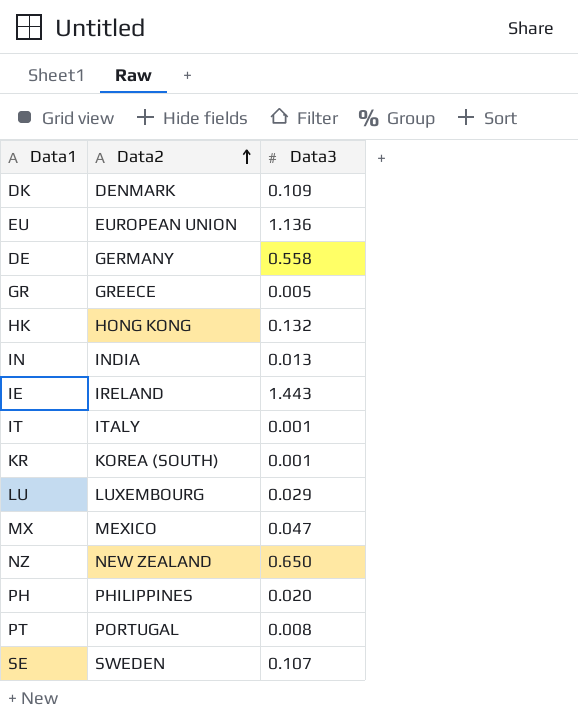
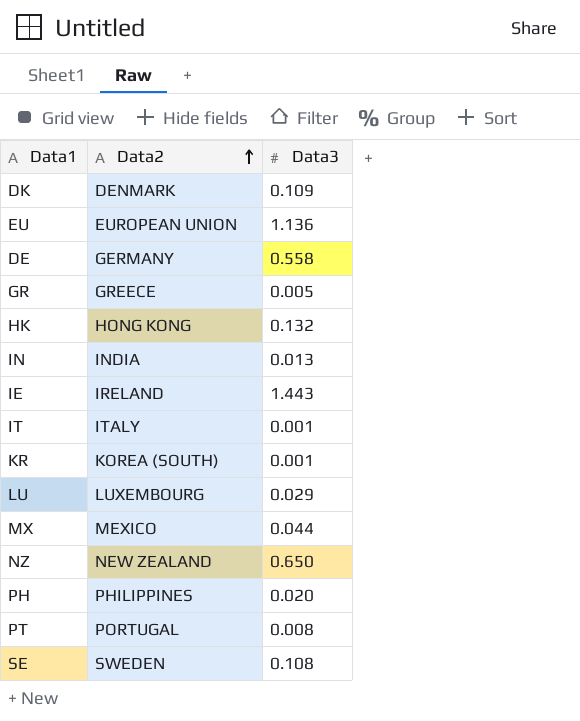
MX | Data3: 0.047 -> 0.044
SE | Data3: 0.107 -> 0.108

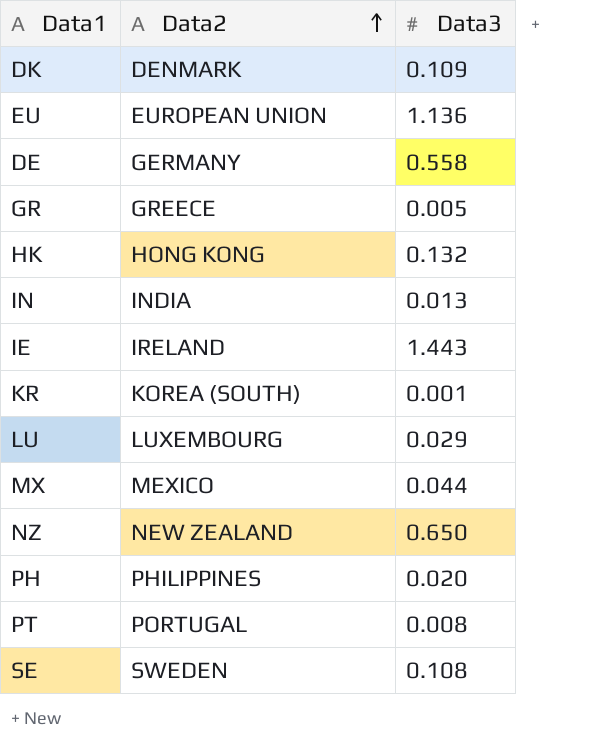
row IT: ITALY | 0.001 -> none

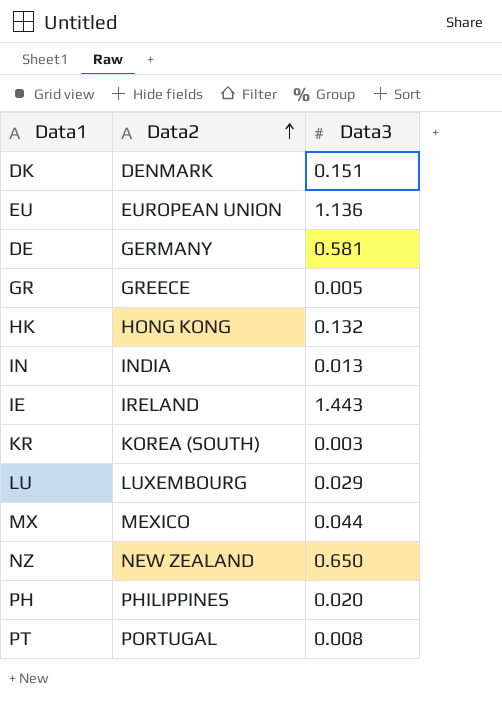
row SE: SWEDEN | 0.108 -> none
DK | Data3: 0.109 -> 0.151
DE | Data3: 0.558 -> 0.581
KR | Data3: 0.001 -> 0.003

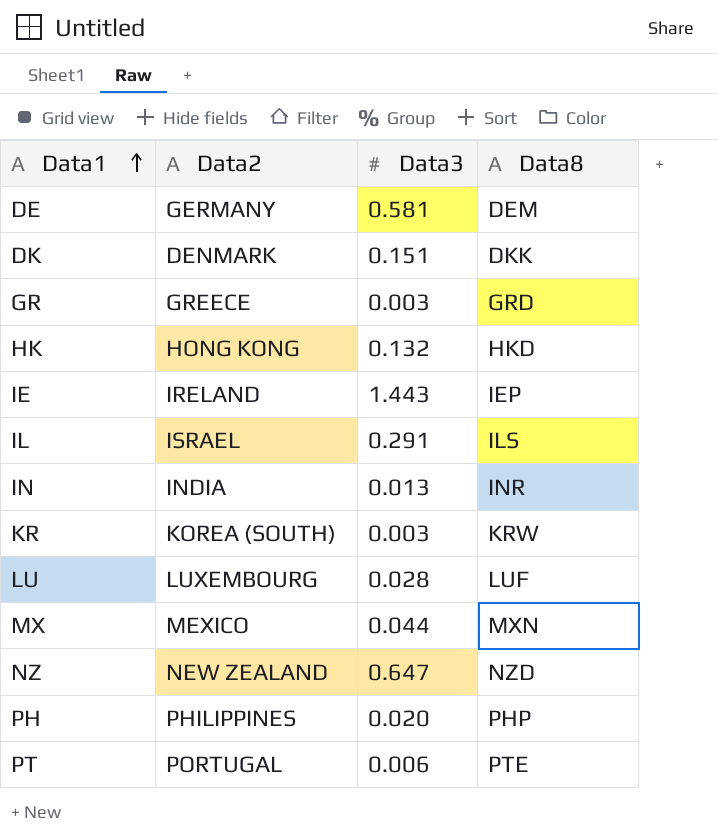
row order: Data2 ascending -> Data1 ascending
column Data8 | position: none -> 4
row EU: EUROPEAN UNION | 1.136 -> none
GR | Data3: 0.005 -> 0.003
row IL: none -> ISRAEL | 0.291 | ILS
LU | Data3: 0.029 -> 0.028
NZ | Data3: 0.650 -> 0.647
PT | Data3: 0.008 -> 0.006

